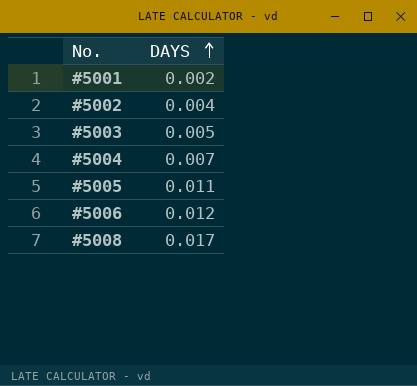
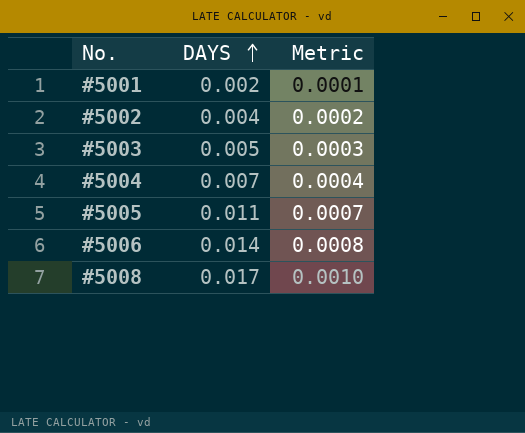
column Metric | formula: none -> [DAYS] * 0.06
#5006 | DAYS: 0.012 -> 0.014

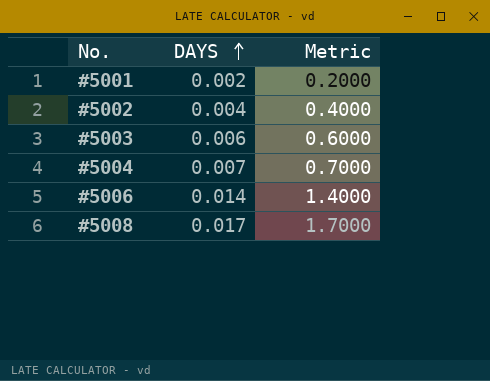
column Metric | formula: [DAYS] * 0.06 -> [DAYS] * 100
row #5005: 0.011 | 0.0007 -> none
#5003 | DAYS: 0.005 -> 0.006

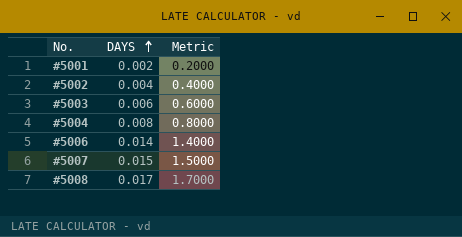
#5004 | DAYS: 0.007 -> 0.008
#5004 | Metric: 0.7000 -> 0.8000
row #5007: none -> 0.015 | 1.5000

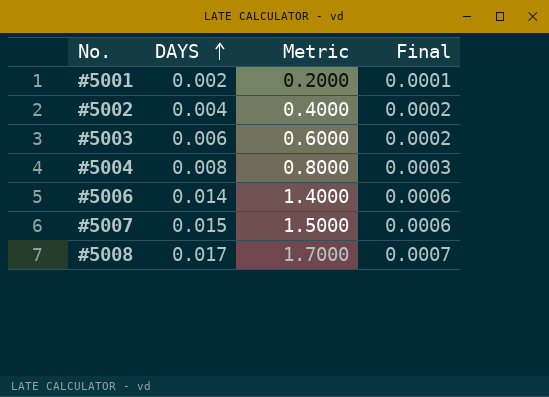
column Final | formula: none -> [DAYS] * 0.04

